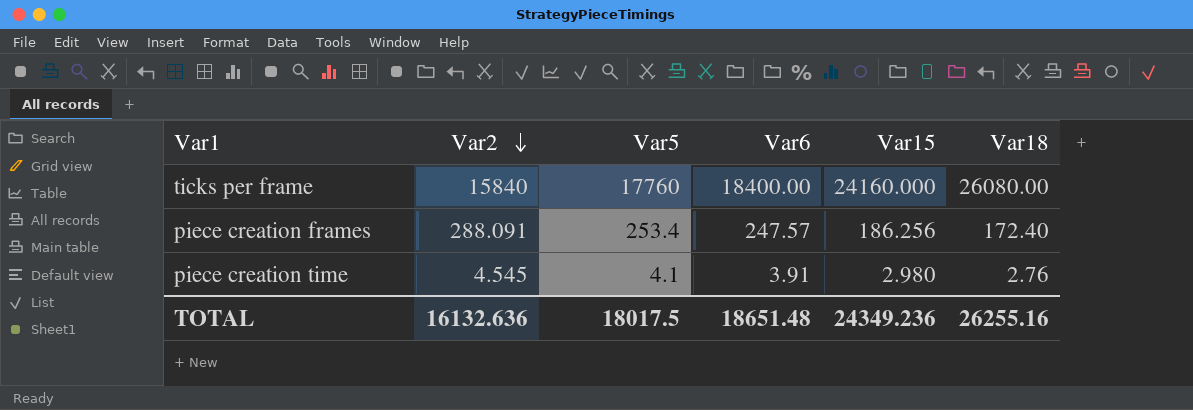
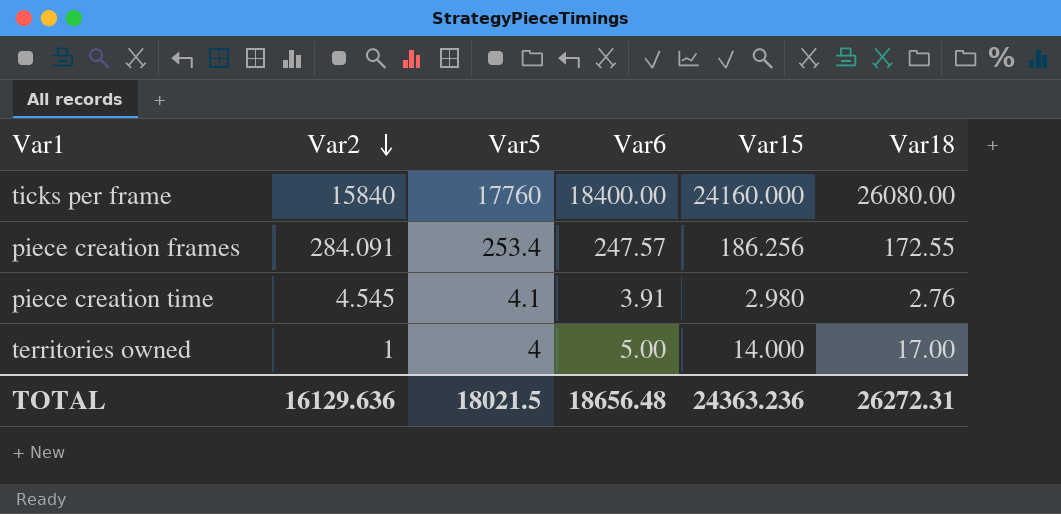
piece creation frames | Var2: 288.091 -> 284.091
piece creation frames | Var18: 172.40 -> 172.55
row territories owned: none -> 1 | 4 | 5.00 | 14.000 | 17.00
TOTAL | Var2: 16132.636 -> 16129.636
TOTAL | Var5: 18017.5 -> 18021.5
TOTAL | Var6: 18651.48 -> 18656.48
TOTAL | Var15: 24349.236 -> 24363.236
TOTAL | Var18: 26255.16 -> 26272.31

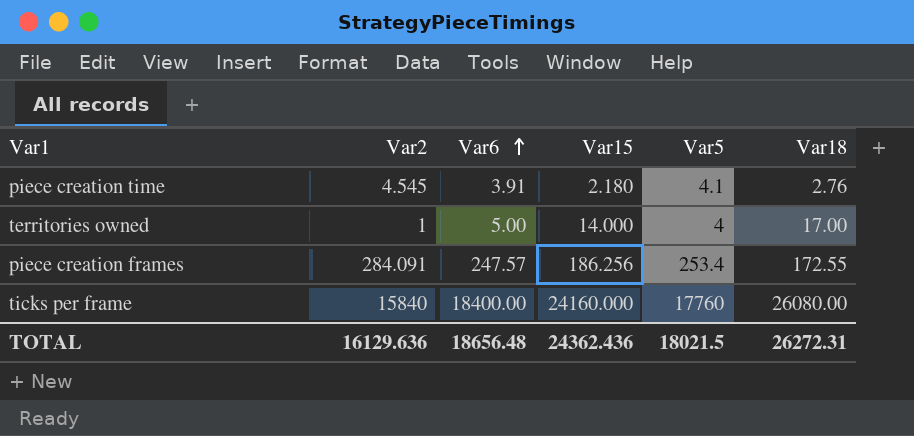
row order: Var2 descending -> Var6 ascending
column Var5 | position: 3 -> 5
piece creation time | Var15: 2.980 -> 2.180
TOTAL | Var15: 24363.236 -> 24362.436

